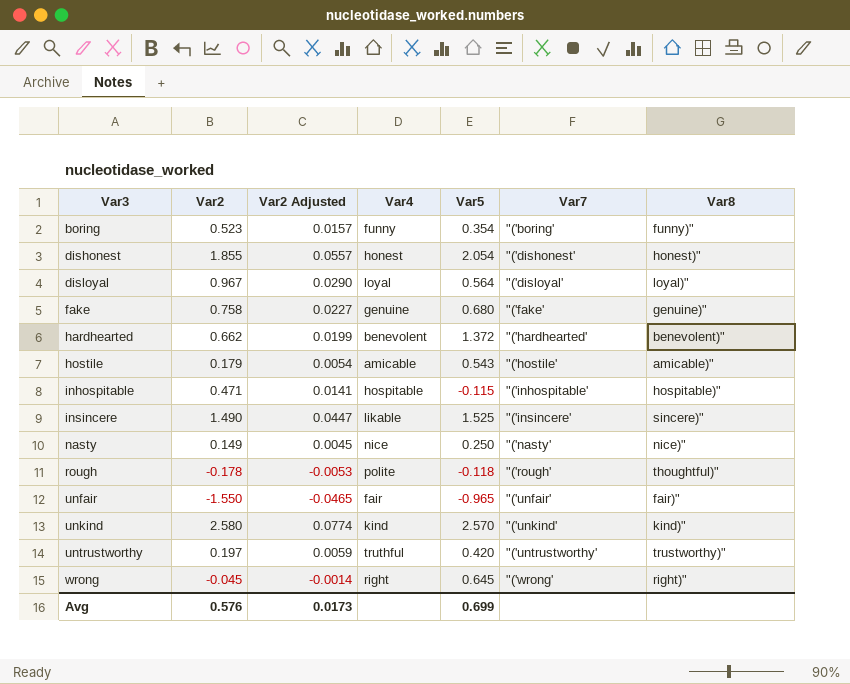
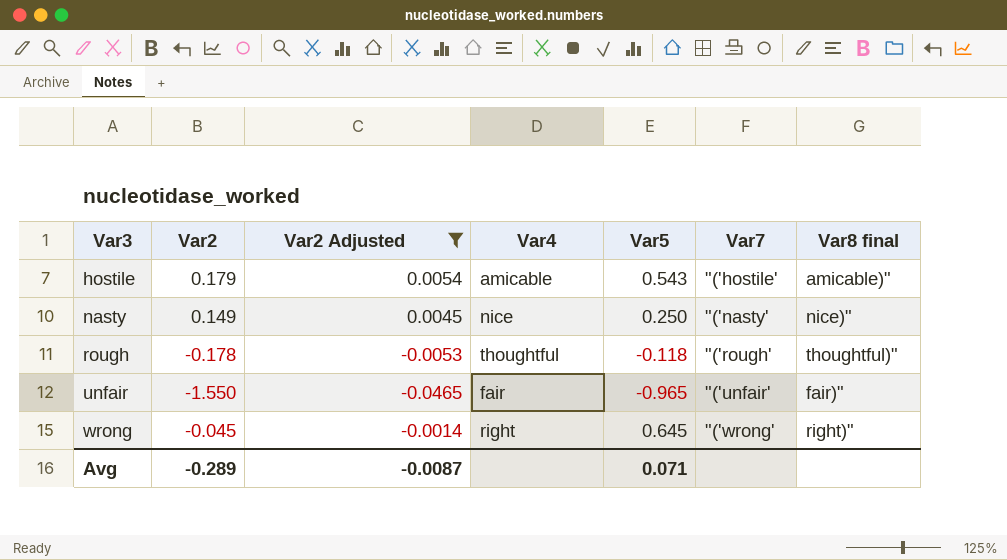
filter: none -> Var2 Adjusted <= 0.0054
column name: Var8 -> Var8 final
rough | Var4: polite -> thoughtful
Avg | Var2: 0.576 -> -0.289
Avg | Var2 Adjusted: 0.0173 -> -0.0087
Avg | Var5: 0.699 -> 0.071

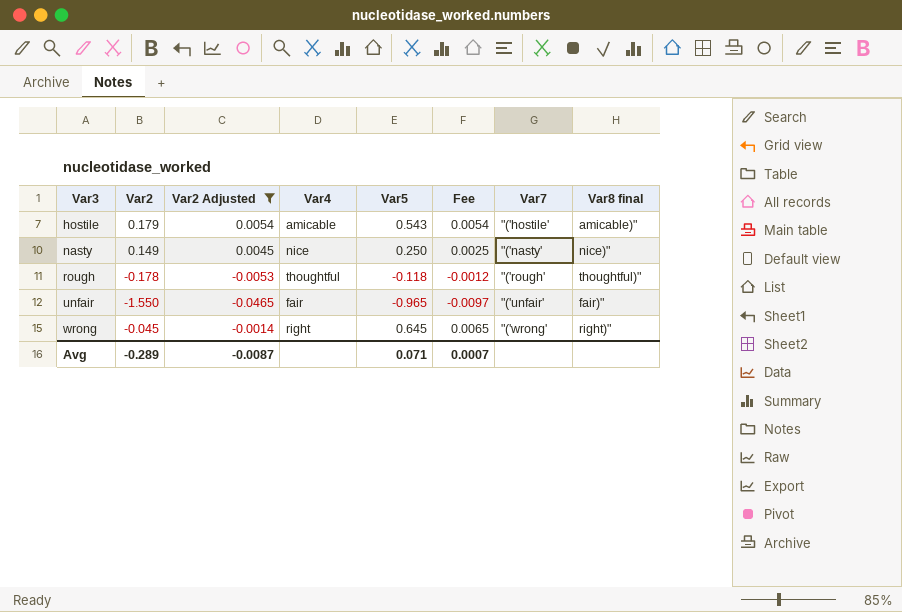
column Fee | formula: none -> [Var5] * 0.01

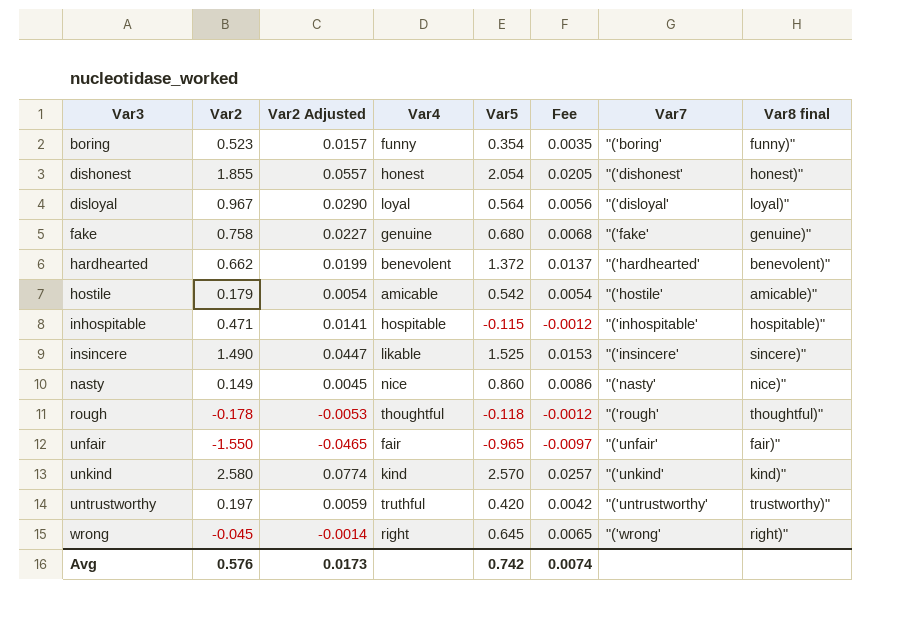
filter: Var2 Adjusted <= 0.0054 -> none
hostile | Var5: 0.543 -> 0.542
nasty | Var5: 0.250 -> 0.860
nasty | Fee: 0.0025 -> 0.0086
Avg | Var2: -0.289 -> 0.576
Avg | Var2 Adjusted: -0.0087 -> 0.0173
Avg | Var5: 0.071 -> 0.742
Avg | Fee: 0.0007 -> 0.0074

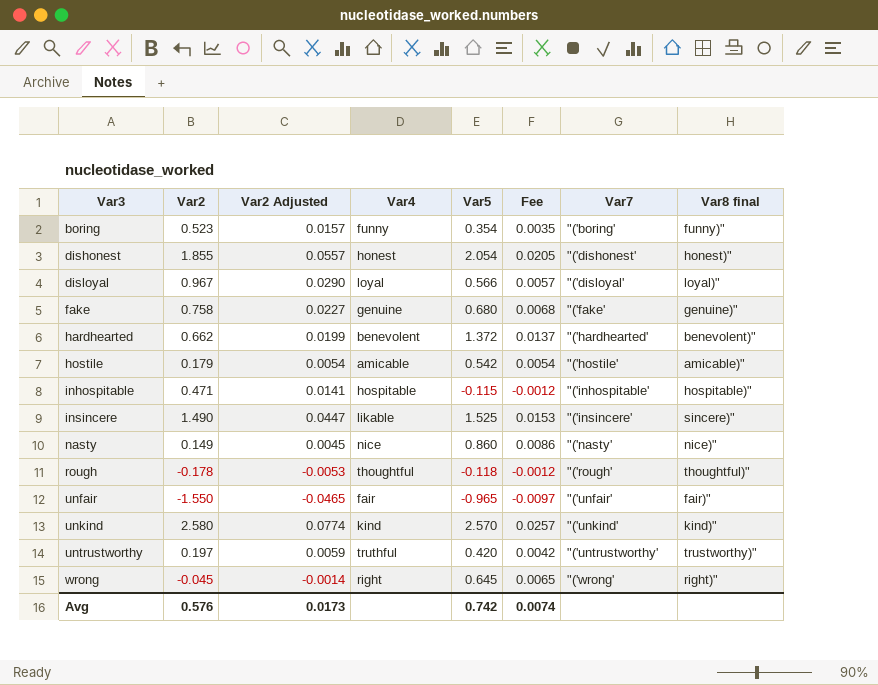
disloyal | Var5: 0.564 -> 0.566
disloyal | Fee: 0.0056 -> 0.0057

